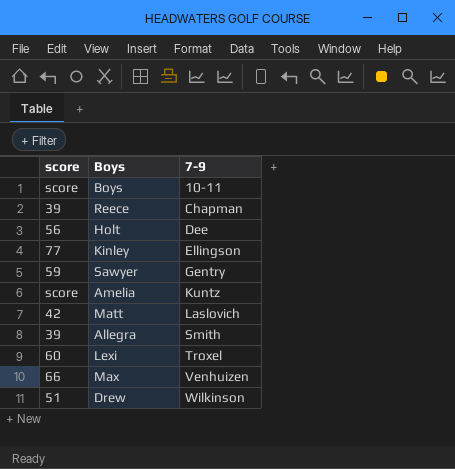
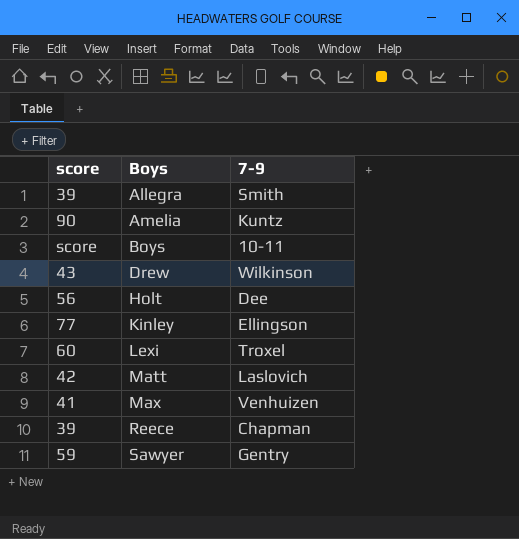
row order: 7-9 ascending -> Boys ascending
Amelia | score: score -> 90
Drew | score: 51 -> 43
Max | score: 66 -> 41

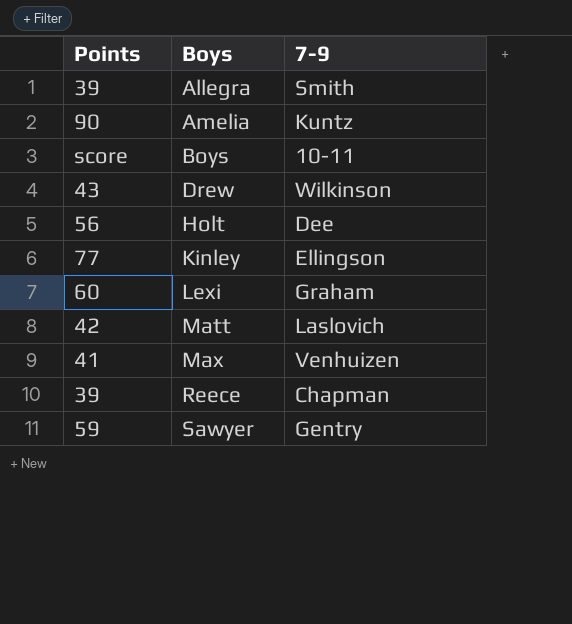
column name: score -> Points
Lexi | 7-9: Troxel -> Graham

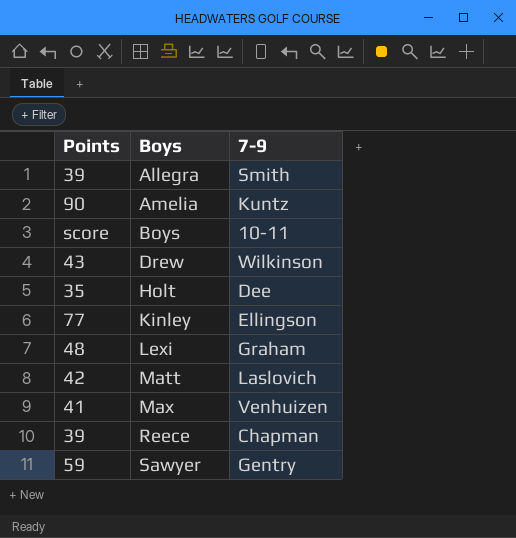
Holt | Points: 56 -> 35
Lexi | Points: 60 -> 48

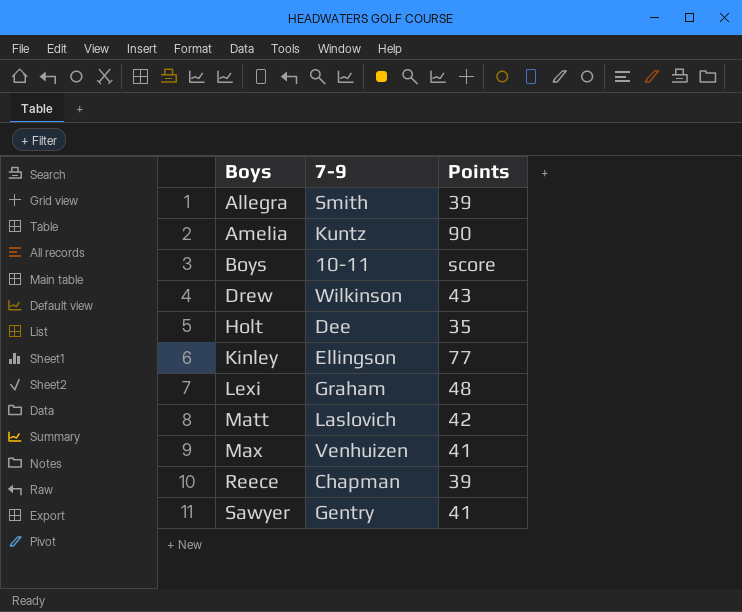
column Points | position: 1 -> 3
Sawyer | Points: 59 -> 41

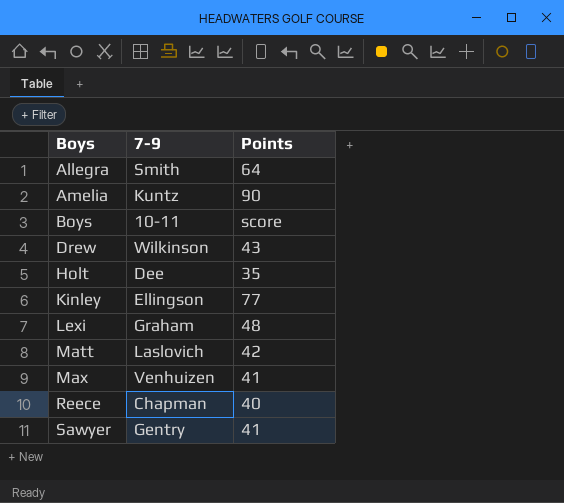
Allegra | Points: 39 -> 64
Reece | Points: 39 -> 40

